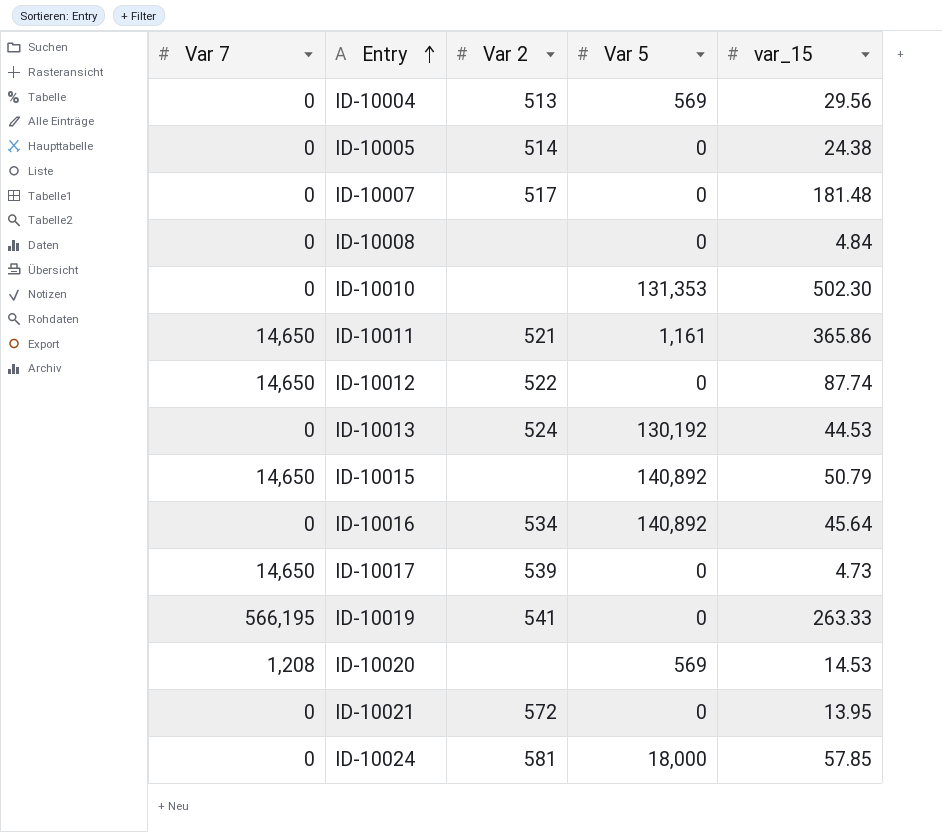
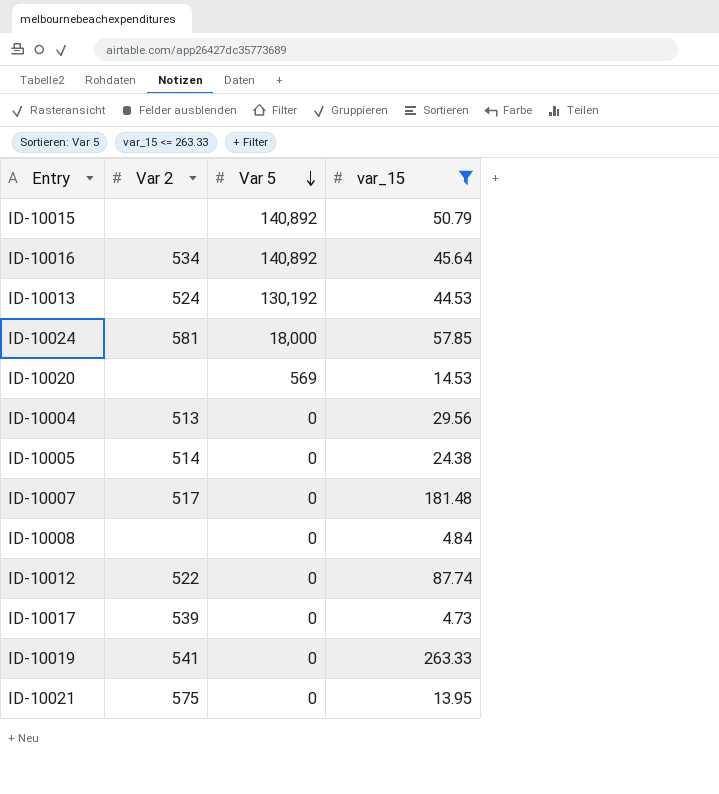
filter: none -> var_15 <= 263.33
row order: Entry ascending -> Var 5 descending
column Var 7 | position: 1 -> none
ID-10004 | Var 5: 569 -> 0
ID-10021 | Var 2: 572 -> 575

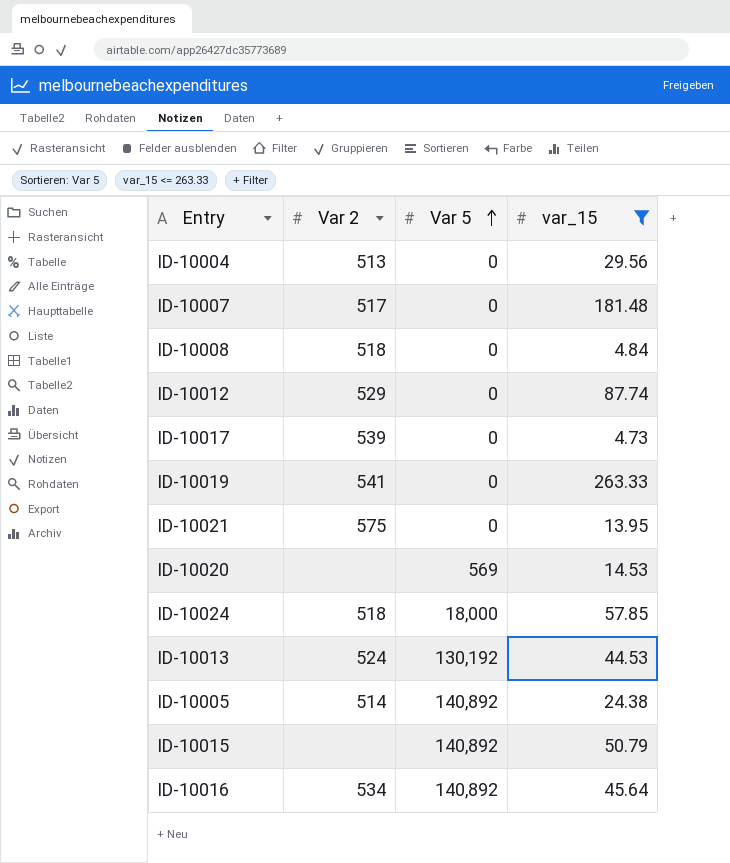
row order: Var 5 descending -> Var 5 ascending
ID-10008 | Var 2: none -> 518
ID-10012 | Var 2: 522 -> 529
ID-10024 | Var 2: 581 -> 518
ID-10005 | Var 5: 0 -> 140,892

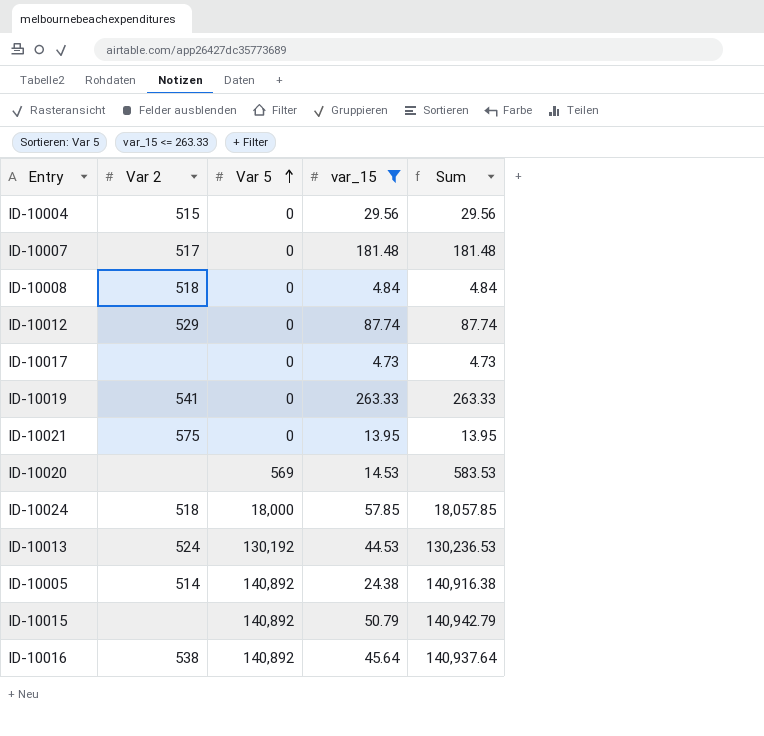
column Sum | formula: none -> [Var 5] + [var_15]
ID-10004 | Var 2: 513 -> 515
ID-10017 | Var 2: 539 -> none
ID-10016 | Var 2: 534 -> 538

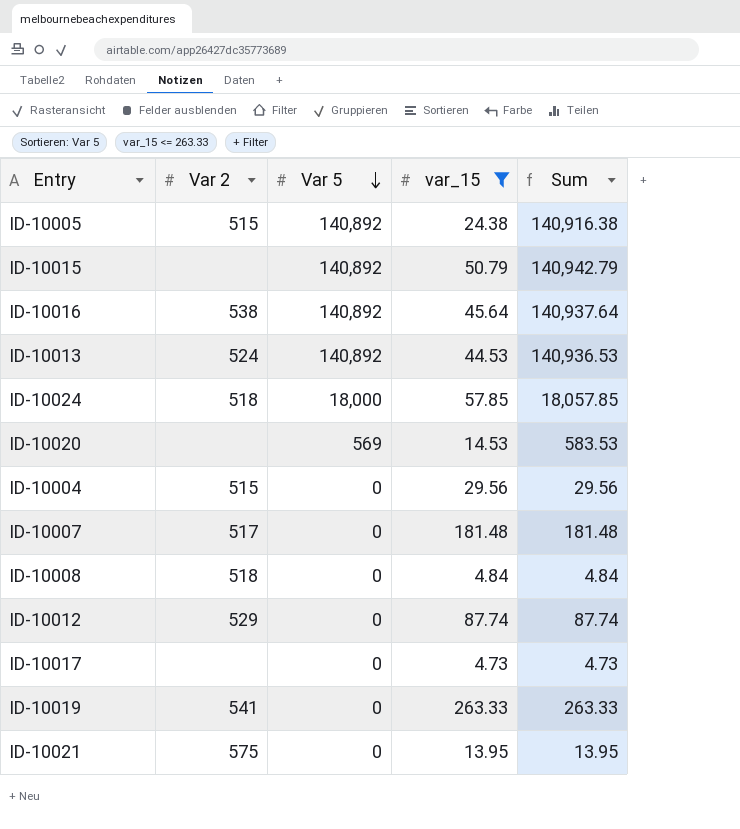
row order: Var 5 ascending -> Var 5 descending
ID-10005 | Var 2: 514 -> 515
ID-10013 | Var 5: 130,192 -> 140,892
ID-10013 | Sum: 130,236.53 -> 140,936.53

